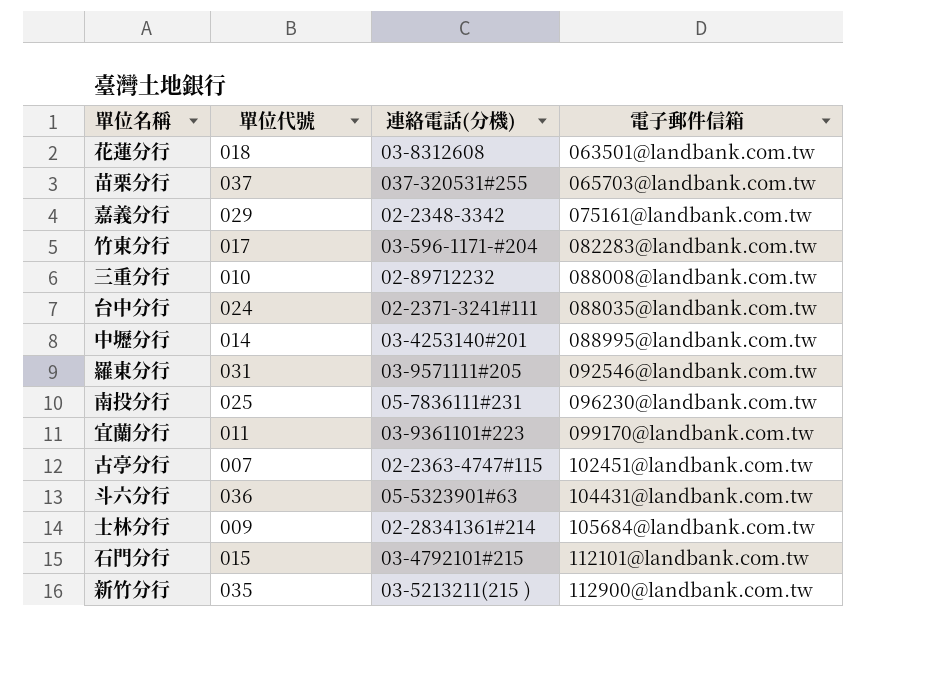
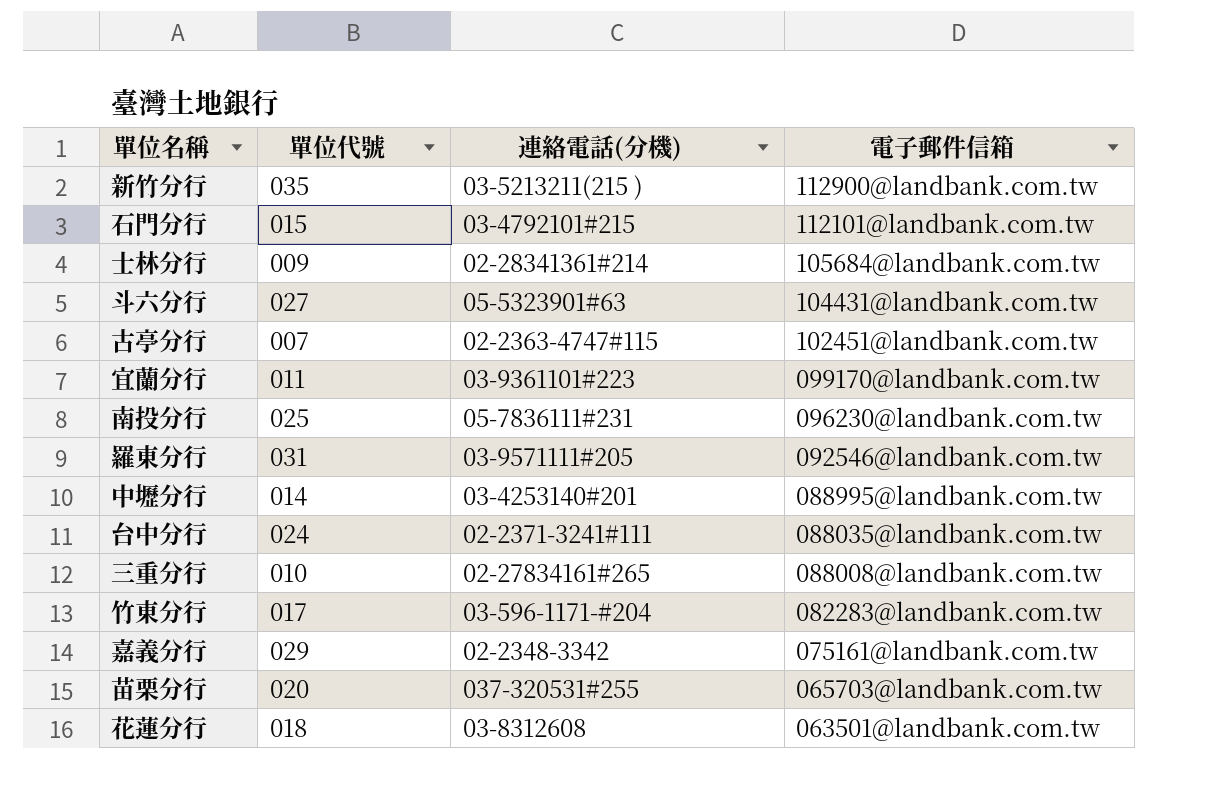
row order: 電子郵件信箱 ascending -> 電子郵件信箱 descending
斗六分行 | 單位代號: 036 -> 027
三重分行 | 連絡電話(分機): 02-89712232 -> 02-27834161#265
苗栗分行 | 單位代號: 037 -> 020

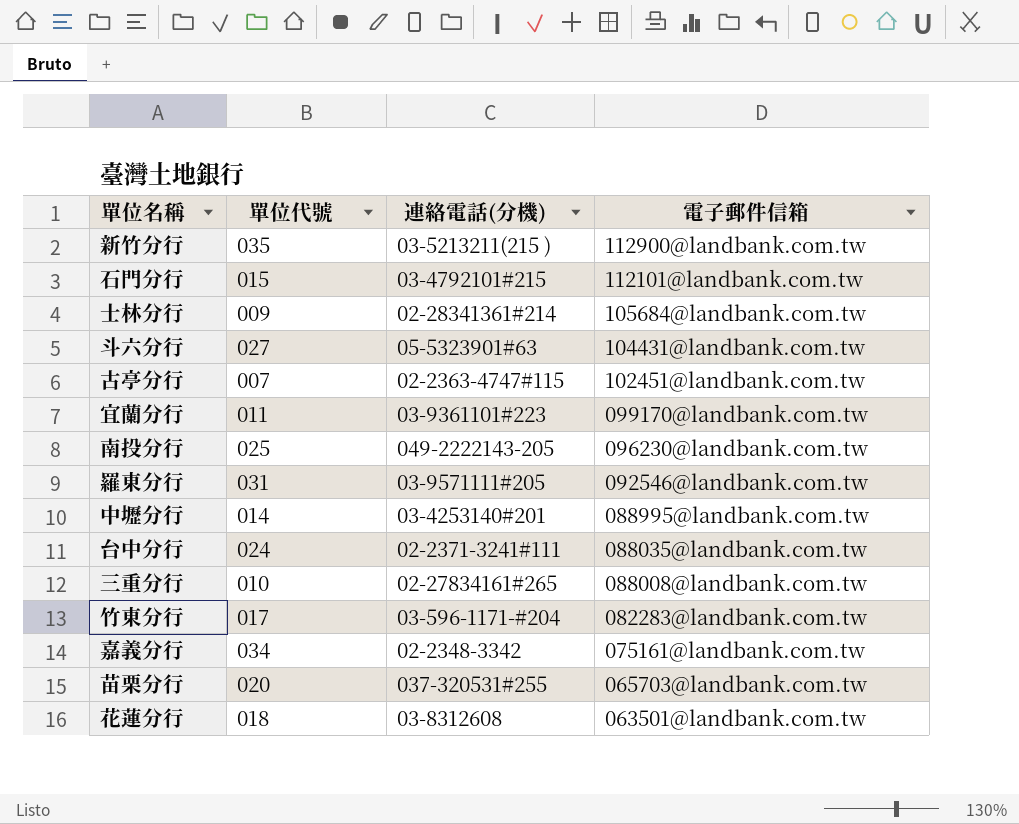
南投分行 | 連絡電話(分機): 05-7836111#231 -> 049-2222143-205
嘉義分行 | 單位代號: 029 -> 034

